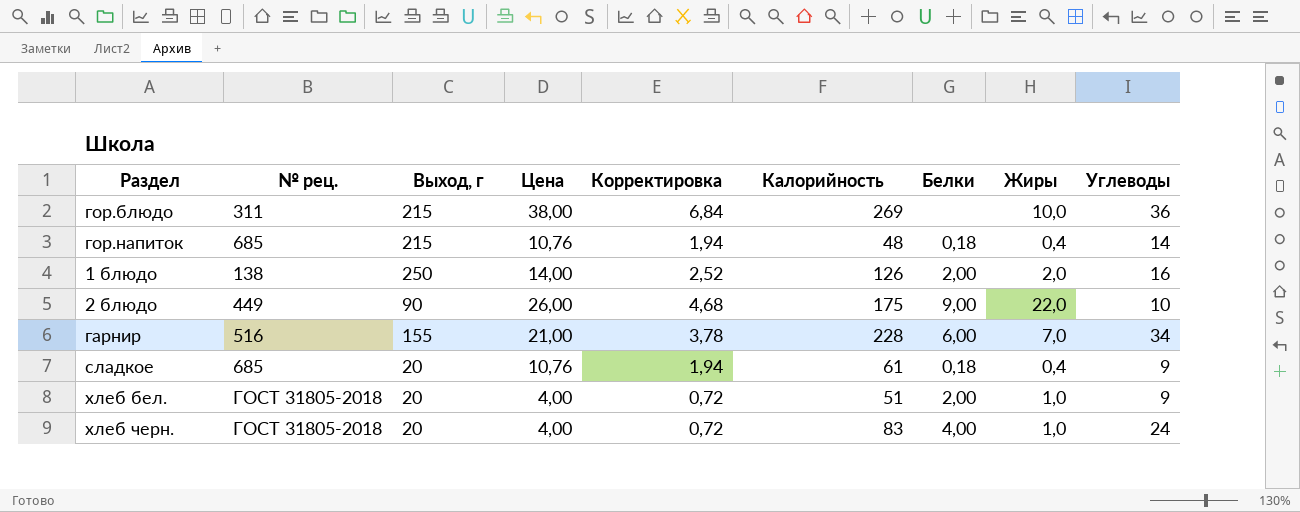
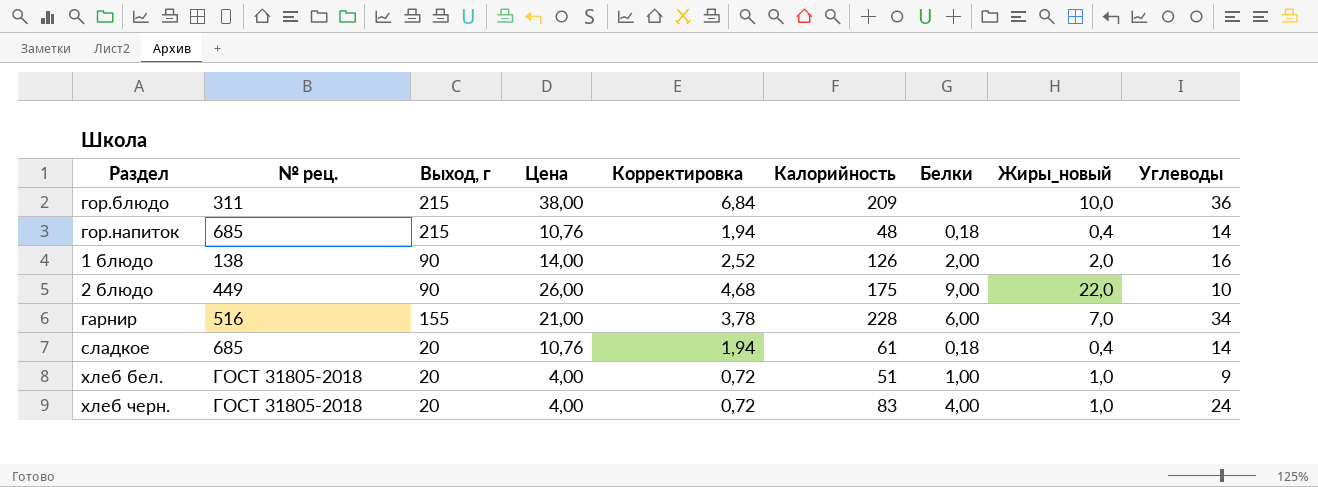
column name: Жиры -> Жиры_новый
гор.блюдо | Калорийность: 269 -> 209
1 блюдо | Выход, г: 250 -> 90
сладкое | Углеводы: 9 -> 14
хлеб бел. | Белки: 2,00 -> 1,00

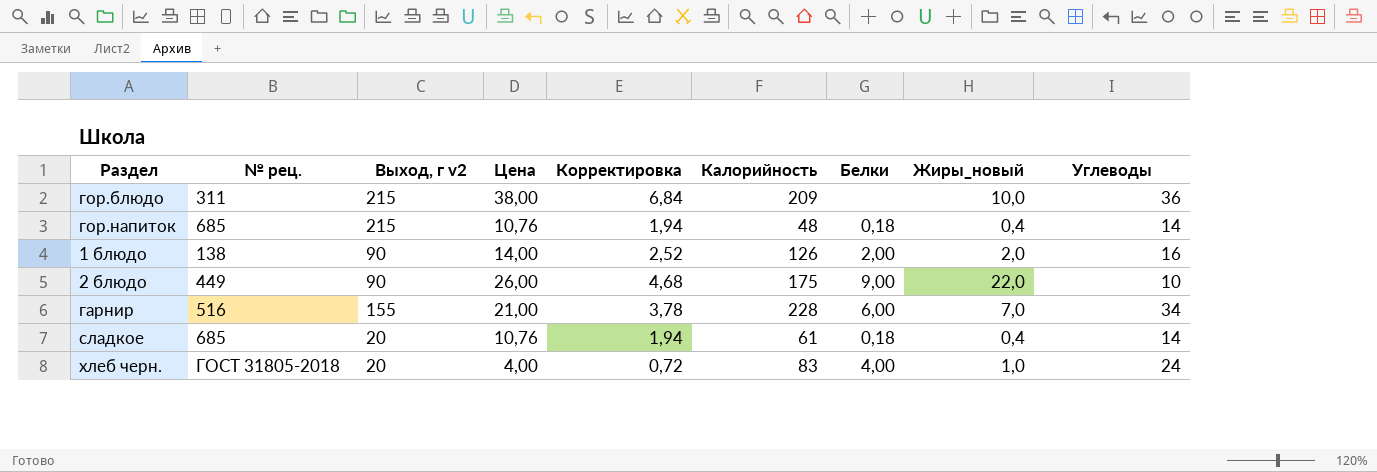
column name: Выход, г -> Выход, г v2
row хлеб бел.: ГОСТ 31805-2018 | 20 | 4,00 | 0,72 | 51 | 1,00 | 1,0 | 9 -> none

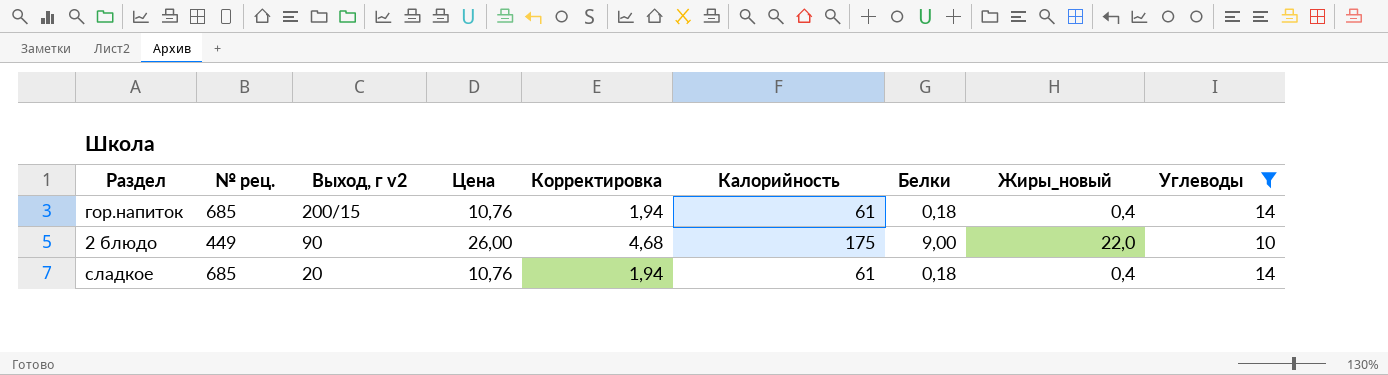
filter: none -> Углеводы <= 14
гор.напиток | Выход, г v2: 215 -> 200/15
гор.напиток | Калорийность: 48 -> 61

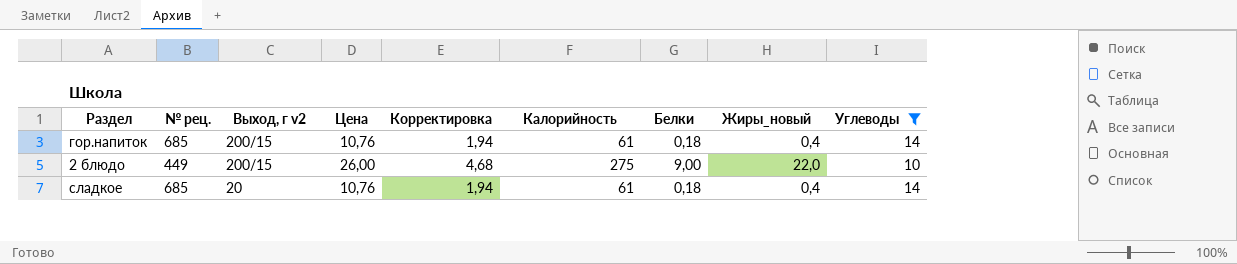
2 блюдо | Выход, г v2: 90 -> 200/15
2 блюдо | Калорийность: 175 -> 275

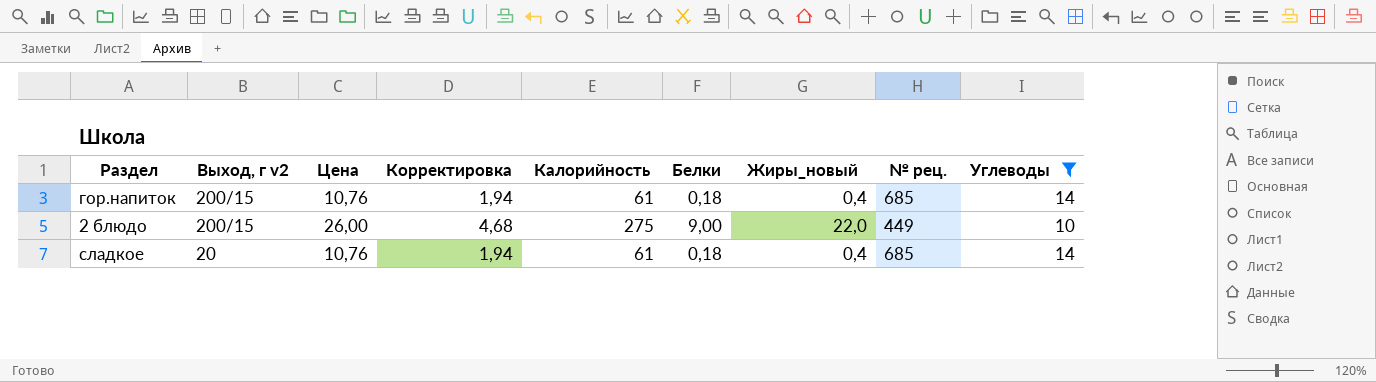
column № рец. | position: 2 -> 8

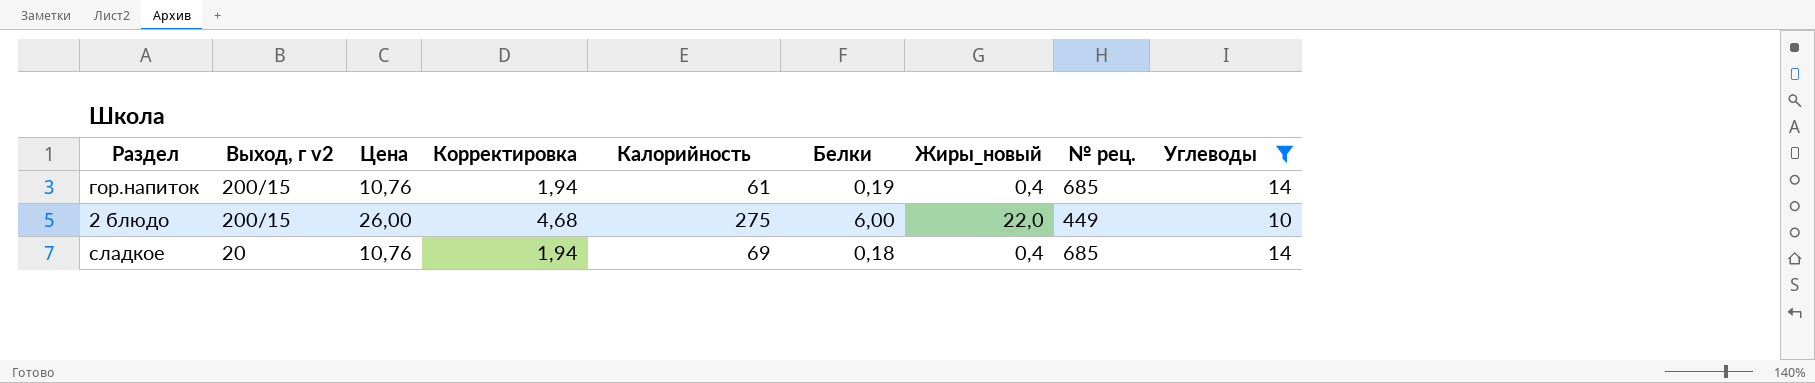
гор.напиток | Белки: 0,18 -> 0,19
2 блюдо | Белки: 9,00 -> 6,00
сладкое | Калорийность: 61 -> 69

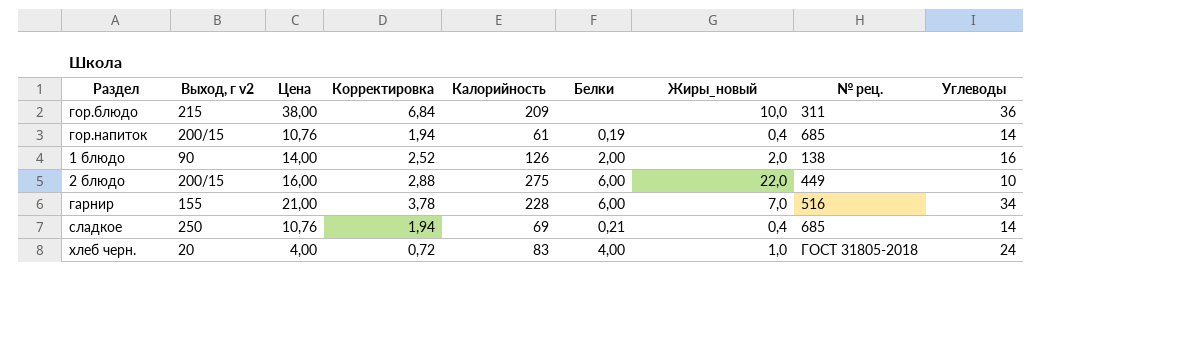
filter: Углеводы <= 14 -> none
2 блюдо | Цена: 26,00 -> 16,00
2 блюдо | Корректировка: 4,68 -> 2,88
сладкое | Выход, г v2: 20 -> 250
сладкое | Белки: 0,18 -> 0,21

